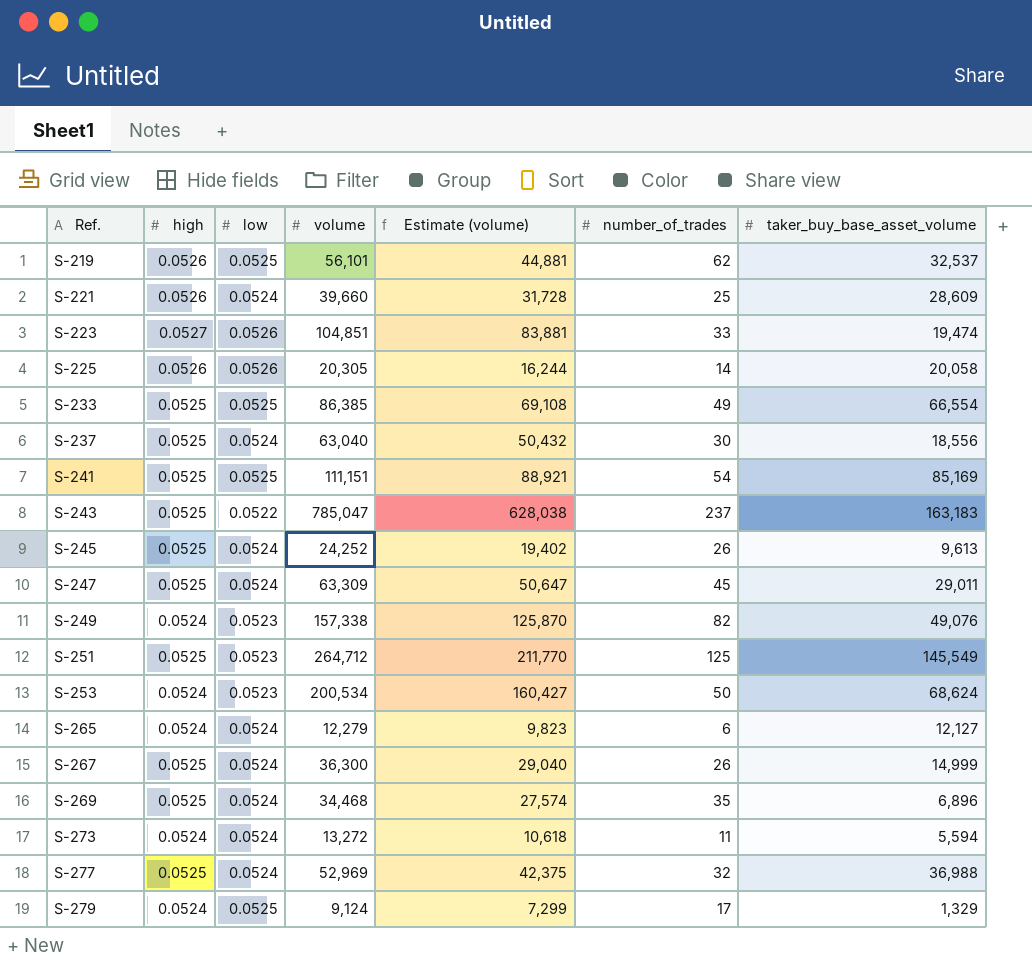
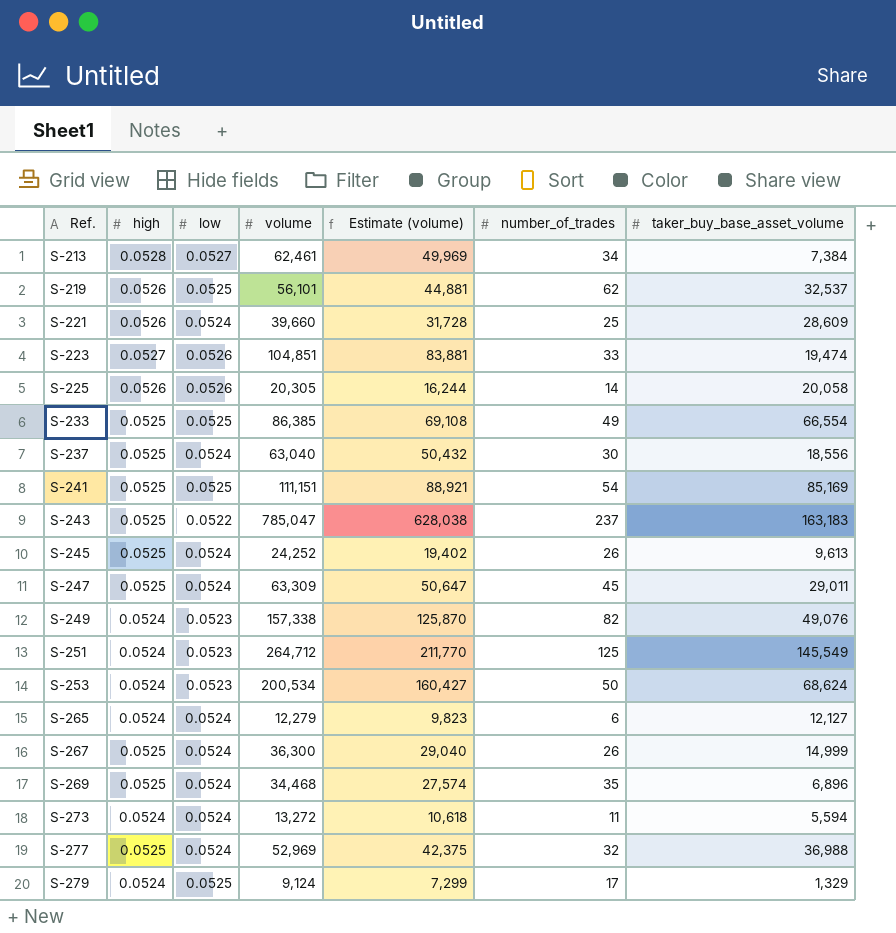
row S-213: none -> 0.0528 | 0.0527 | 62,461 | 49,969 | 34 | 7,384
S-251 | high: 0.0525 -> 0.0524

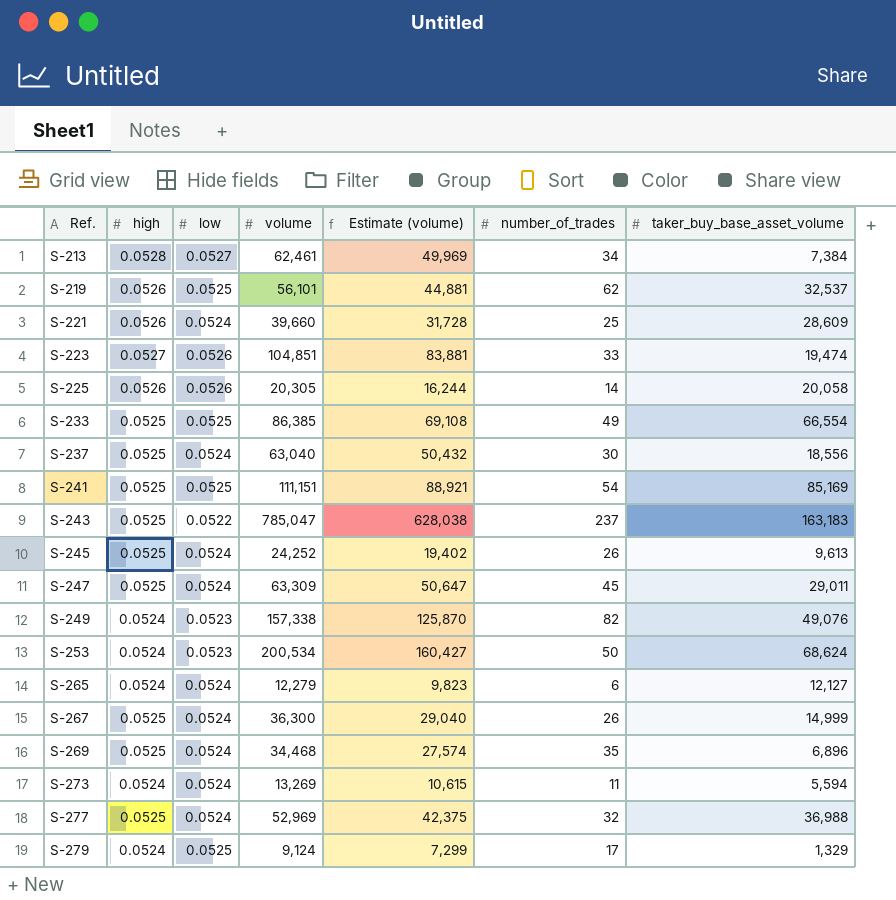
row S-251: 0.0524 | 0.0523 | 264,712 | 211,770 | 125 | 145,549 -> none
S-273 | volume: 13,272 -> 13,269
S-273 | Estimate (volume): 10,618 -> 10,615

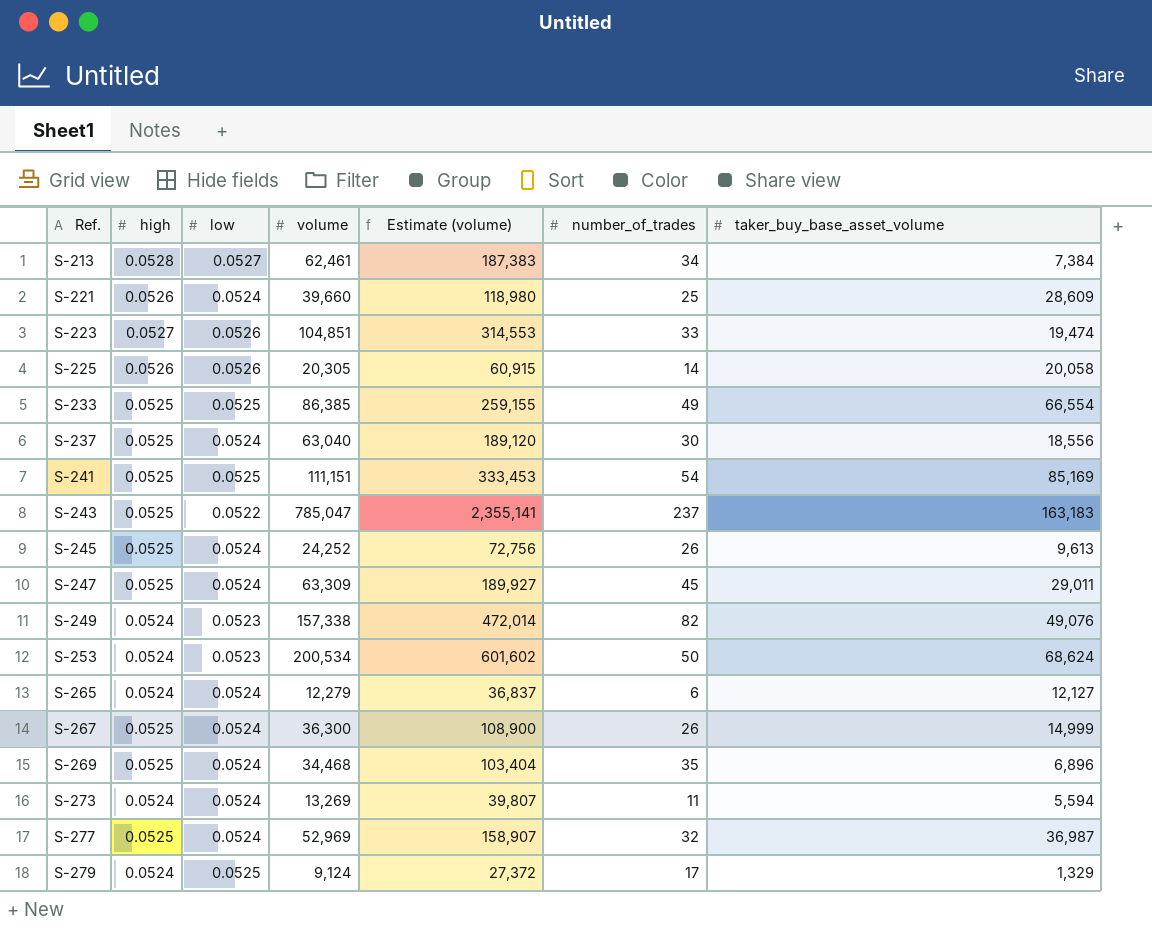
column Estimate (volume) | formula: [volume] * 0.8 -> [volume] * 3
row S-219: 0.0526 | 0.0525 | 56,101 | 44,881 | 62 | 32,537 -> none
S-277 | taker_buy_base_asset_volume: 36,988 -> 36,987

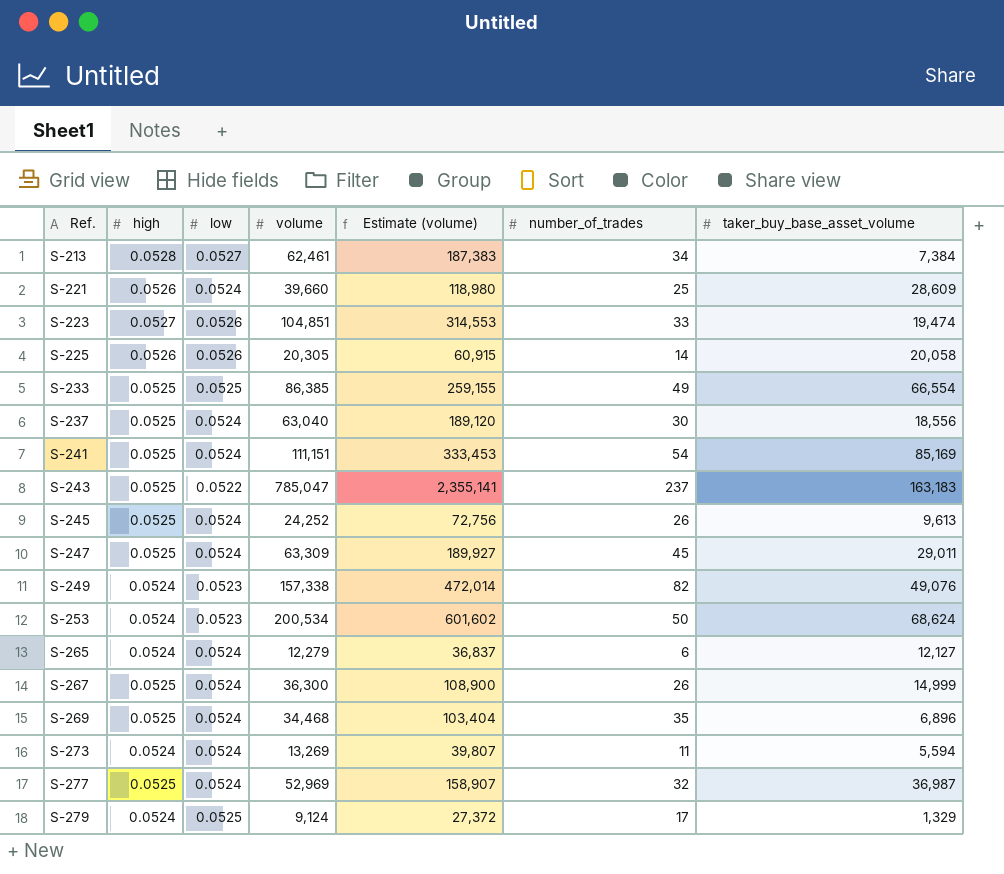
S-241 | low: 0.0525 -> 0.0524

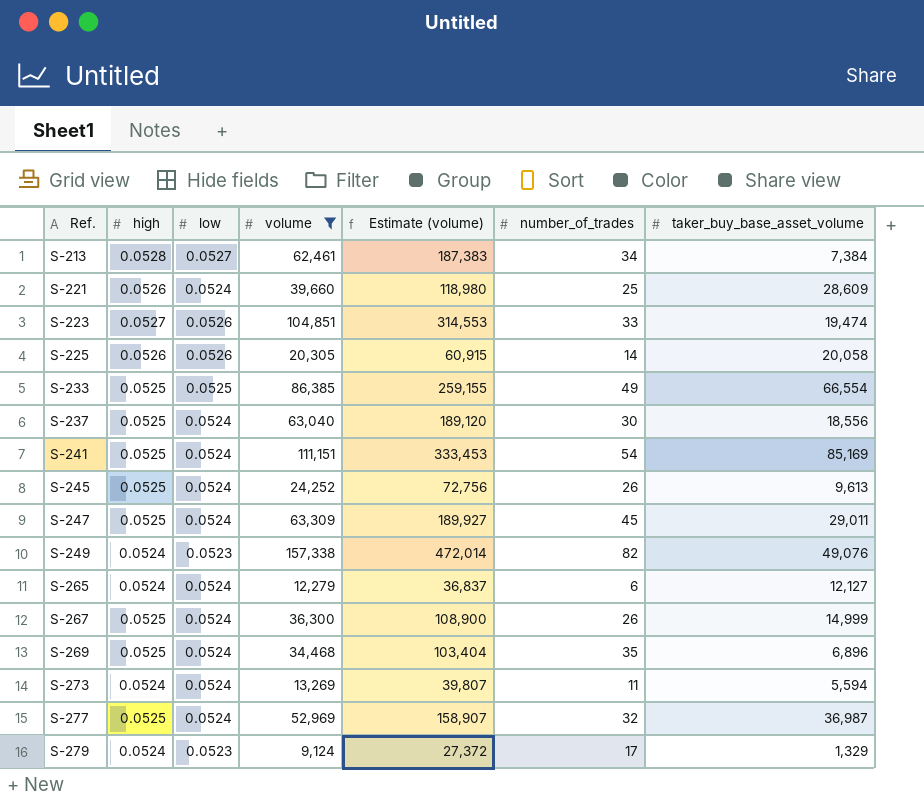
filter: none -> volume <= 157,338
S-279 | low: 0.0525 -> 0.0523

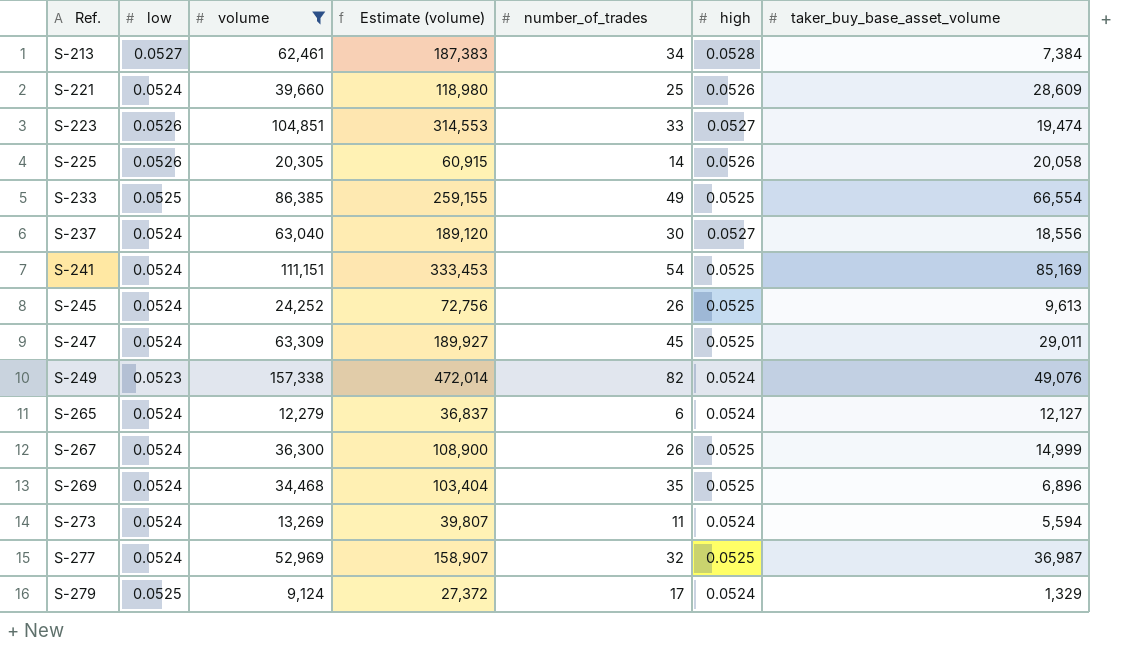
column high | position: 2 -> 6
S-237 | high: 0.0525 -> 0.0527
S-279 | low: 0.0523 -> 0.0525

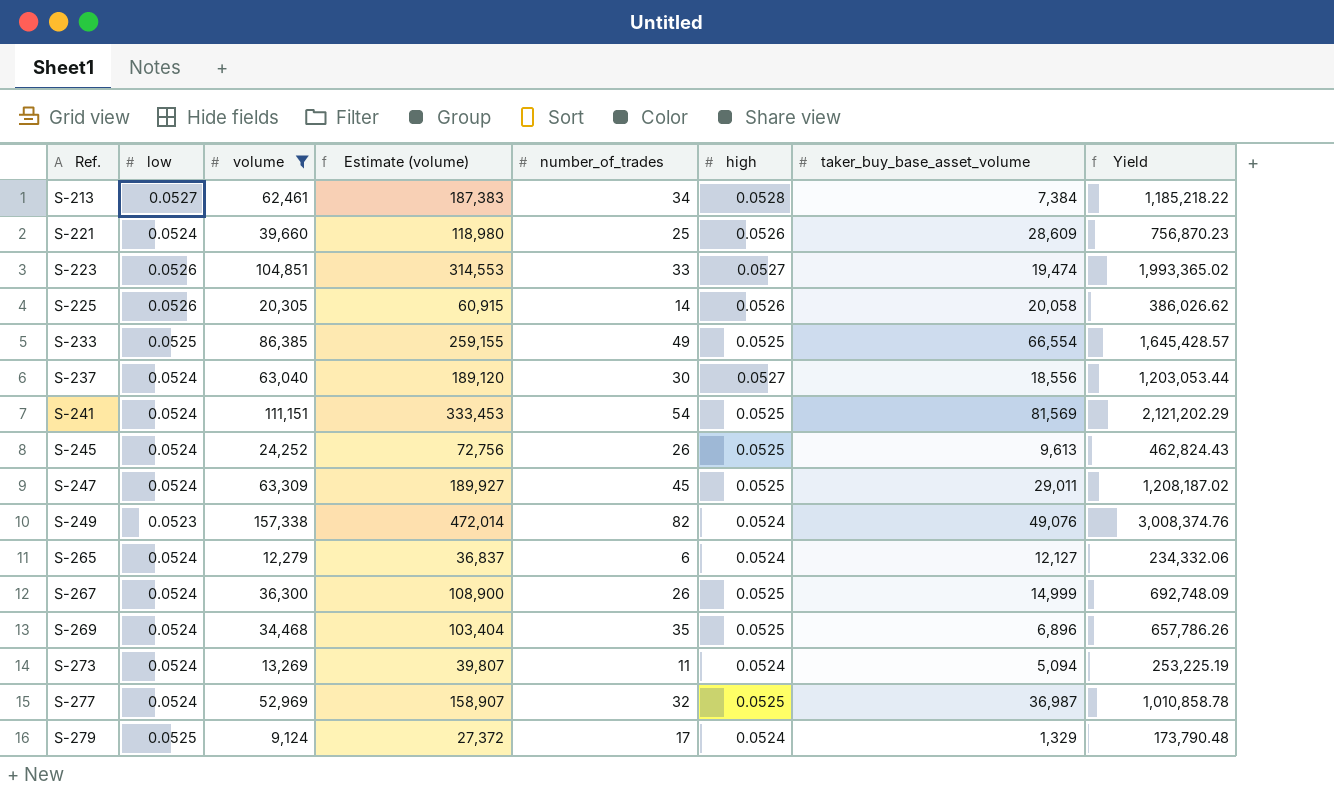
column Yield | formula: none -> [volume] / [low]
S-241 | taker_buy_base_asset_volume: 85,169 -> 81,569
S-273 | taker_buy_base_asset_volume: 5,594 -> 5,094

